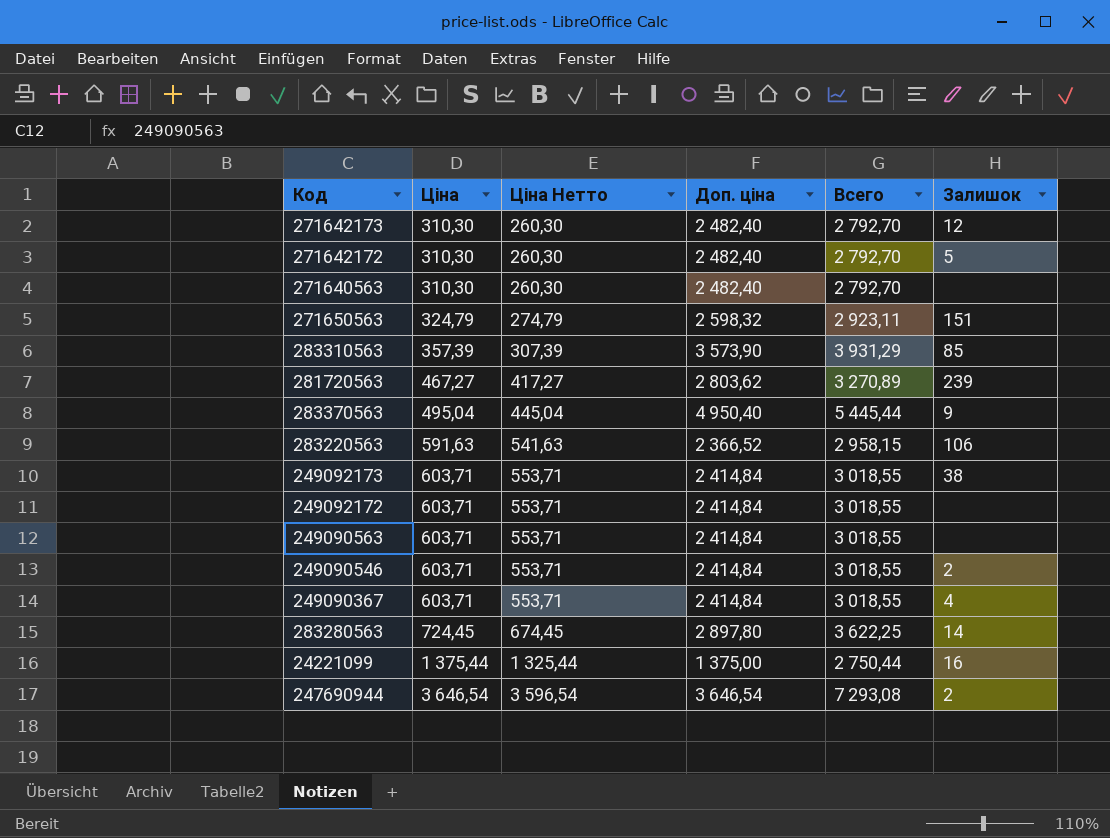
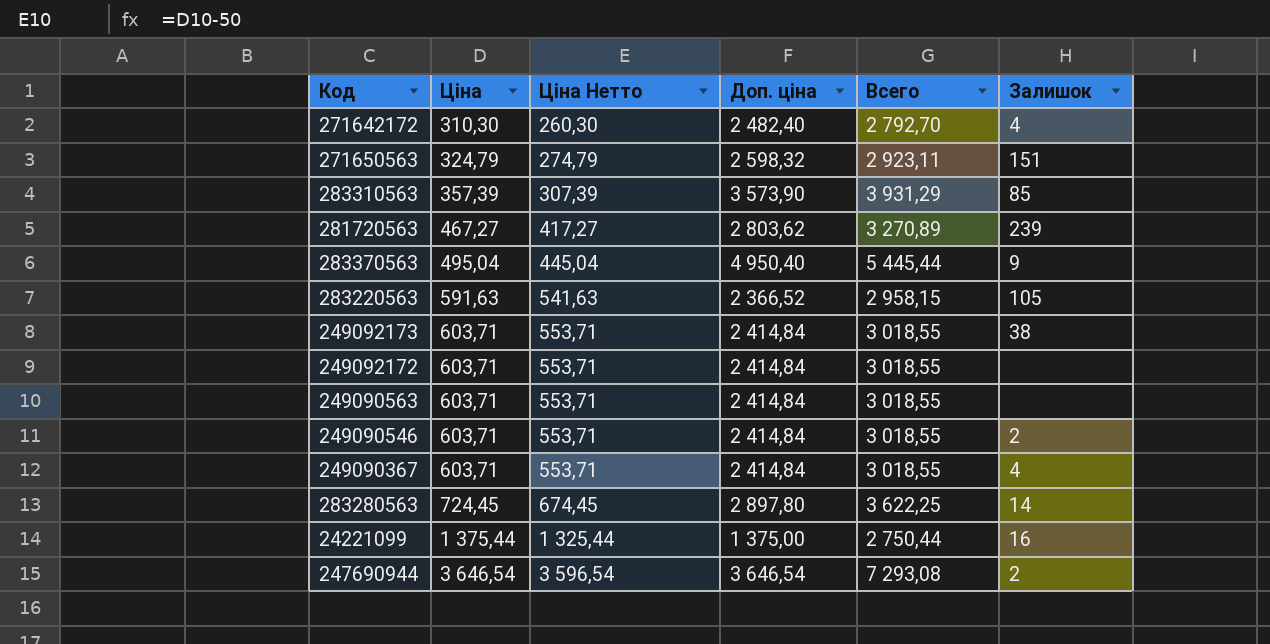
row 271642173: 310,30 | 260,30 | 2 482,40 | 2 792,70 | 12 -> none
row 271640563: 310,30 | 260,30 | 2 482,40 | 2 792,70 | none -> none
271642172 | Залишок: 5 -> 4
283220563 | Залишок: 106 -> 105

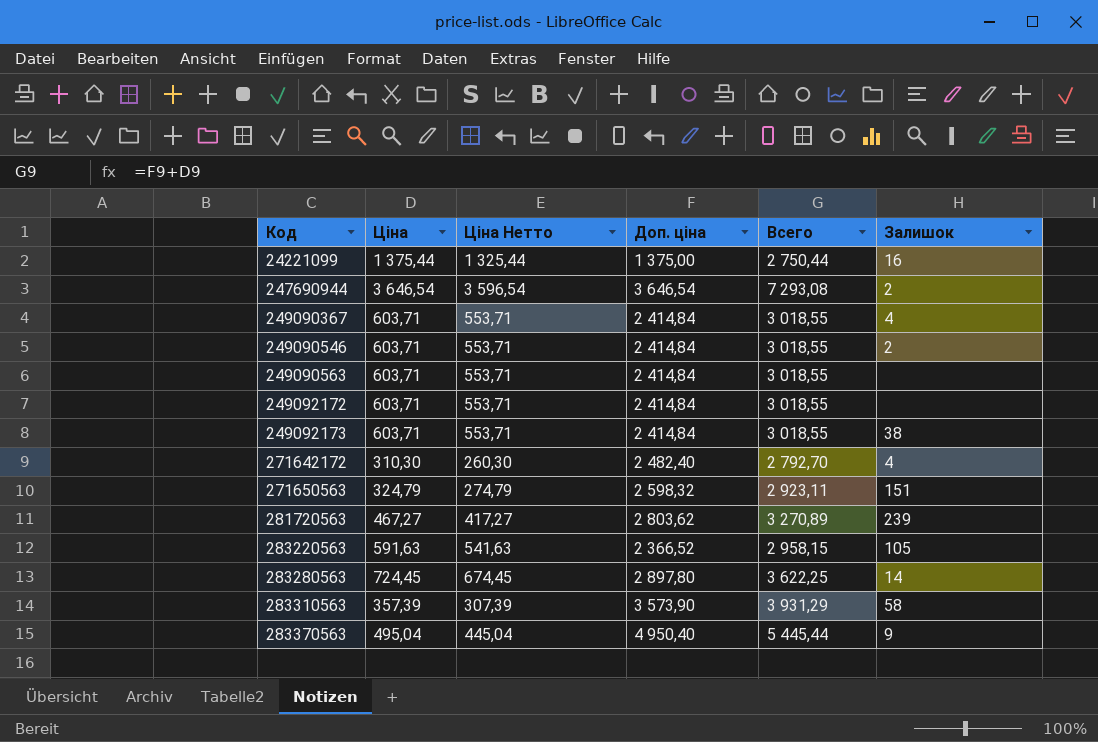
row order: Ціна ascending -> Код ascending
283310563 | Залишок: 85 -> 58

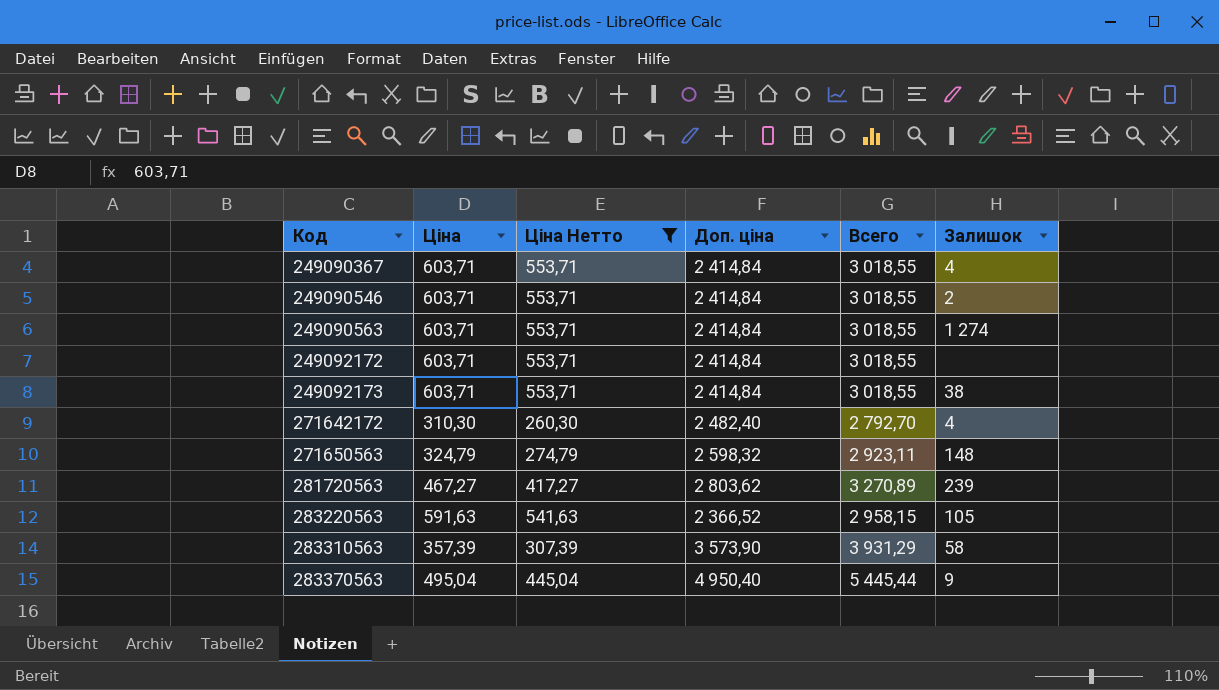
filter: none -> Ціна Нетто <= 553,71
249090563 | Залишок: none -> 1 274
271650563 | Залишок: 151 -> 148

